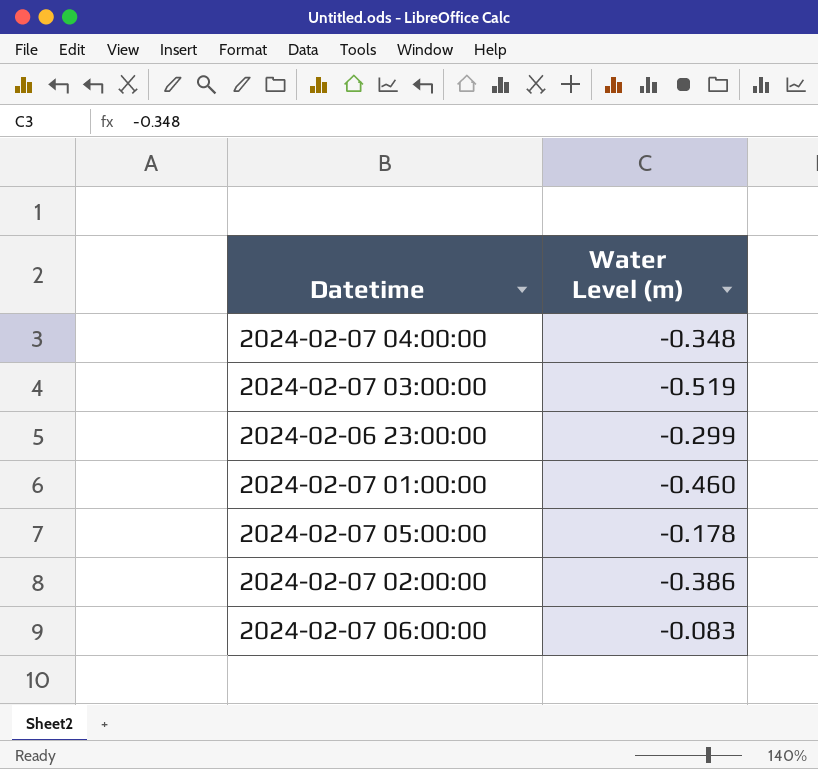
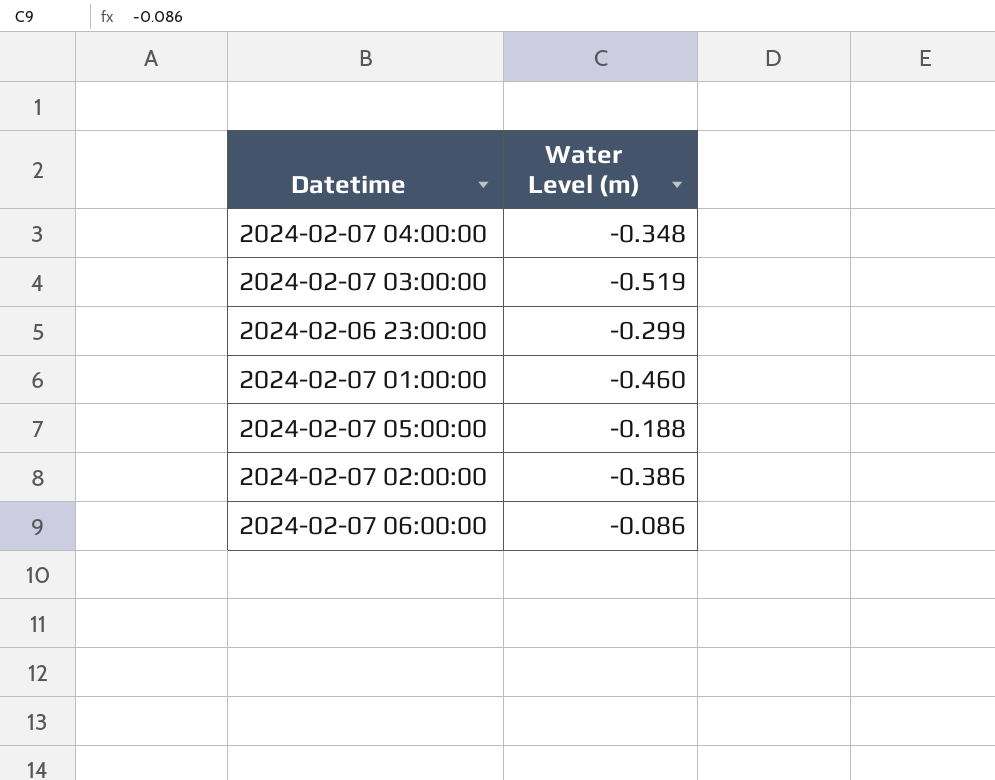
2024-02-07 05:00:00 | Water Level (m): -0.178 -> -0.188
2024-02-07 06:00:00 | Water Level (m): -0.083 -> -0.086

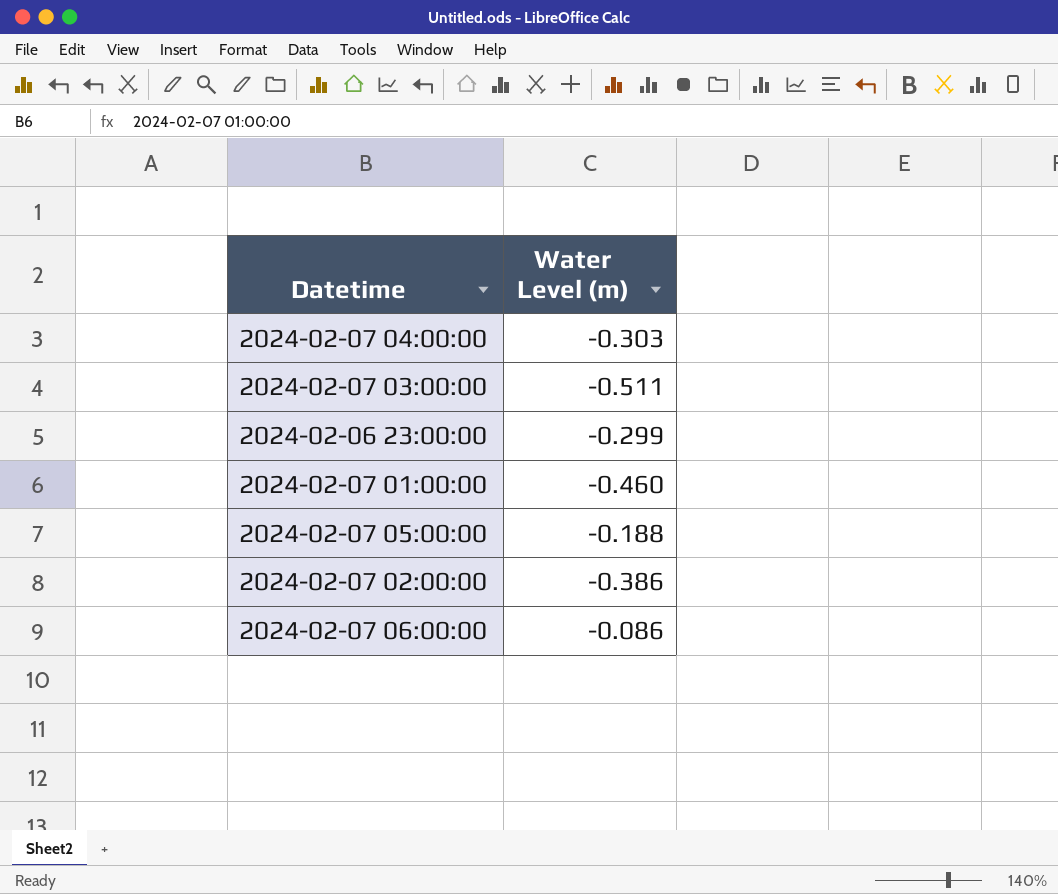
2024-02-07 04:00:00 | Water Level (m): -0.348 -> -0.303
2024-02-07 03:00:00 | Water Level (m): -0.519 -> -0.511

